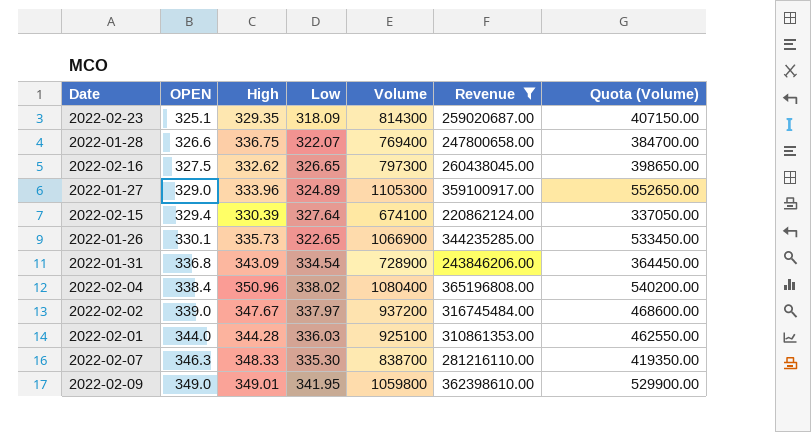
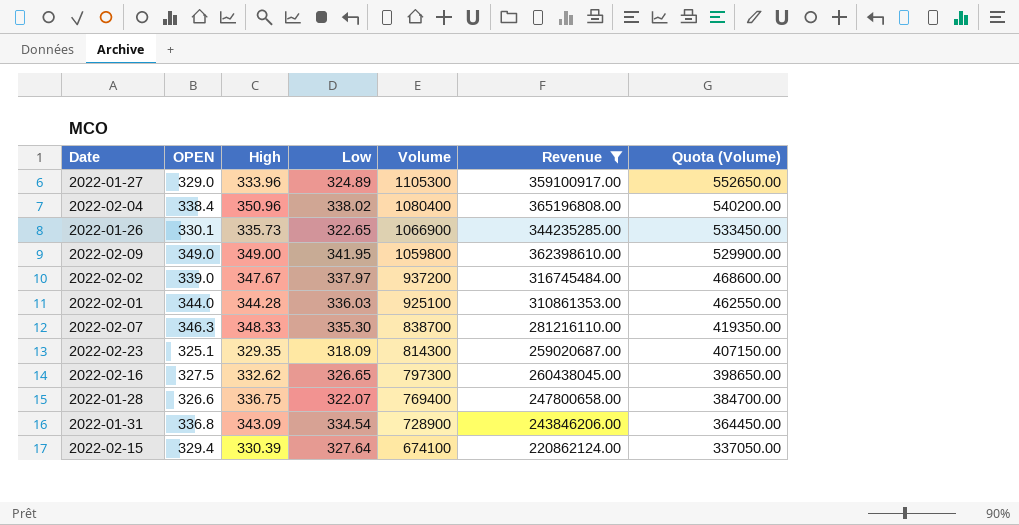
row order: OPEN ascending -> Volume descending
2022-02-09 | High: 349.01 -> 349.00

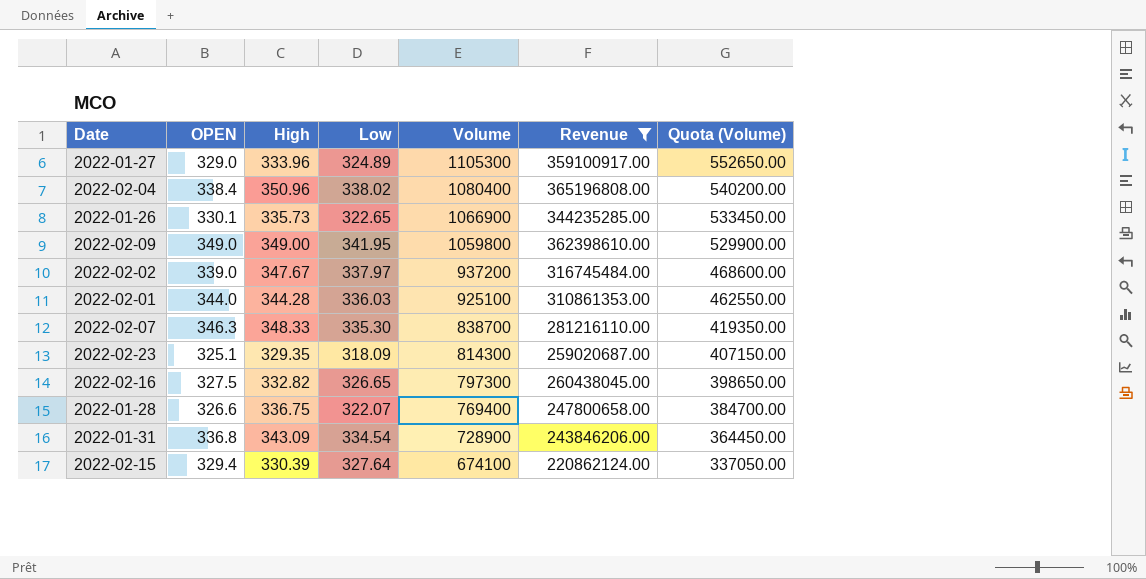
2022-02-16 | High: 332.62 -> 332.82

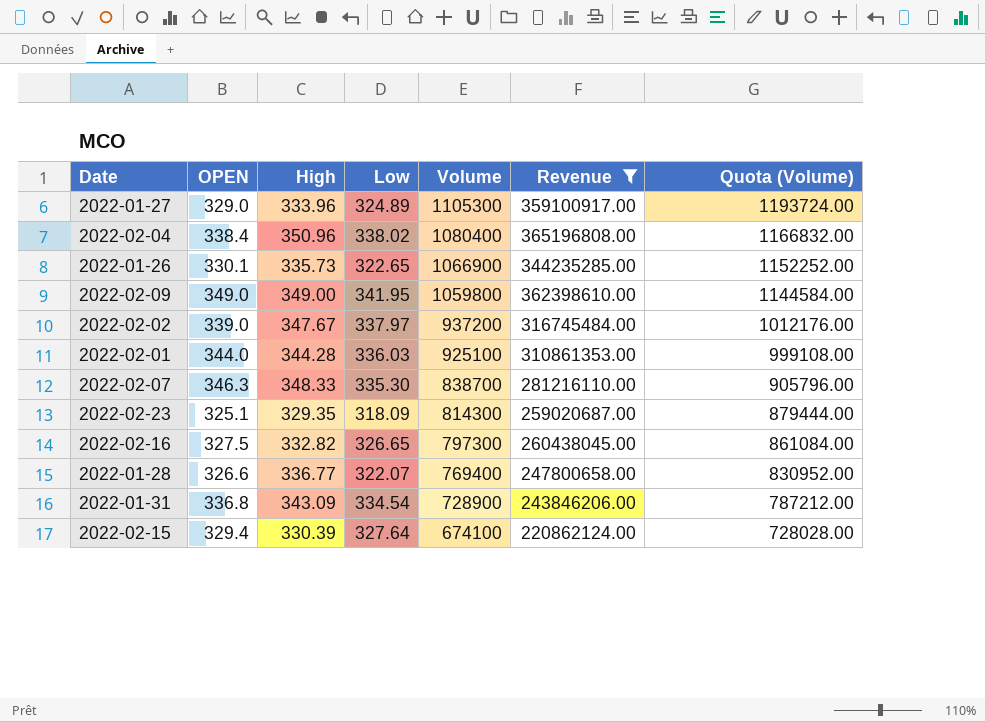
column Quota (Volume) | formula: [Volume] * 0.5 -> [Volume] * 1.08
2022-01-28 | High: 336.75 -> 336.77

